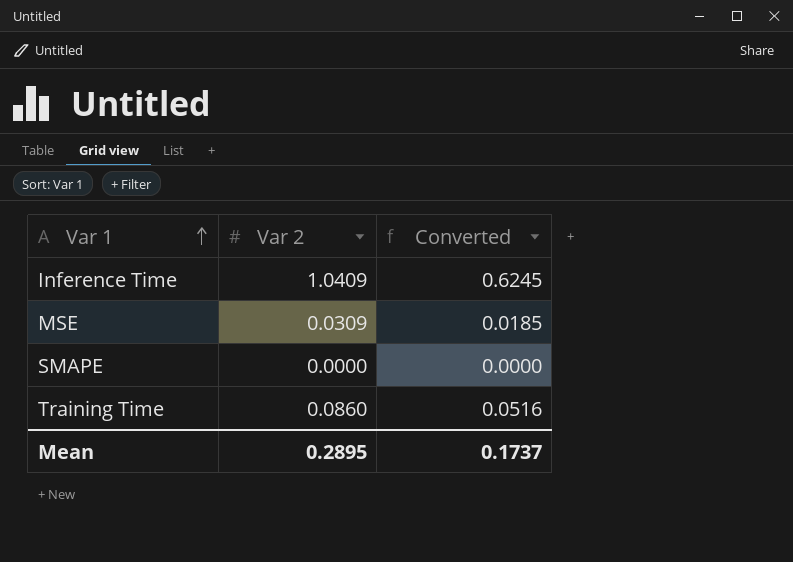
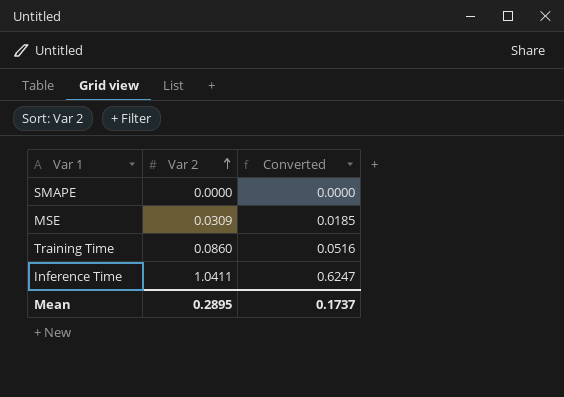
row order: Var 1 ascending -> Var 2 ascending
Inference Time | Var 2: 1.0409 -> 1.0411
Inference Time | Converted: 0.6245 -> 0.6247

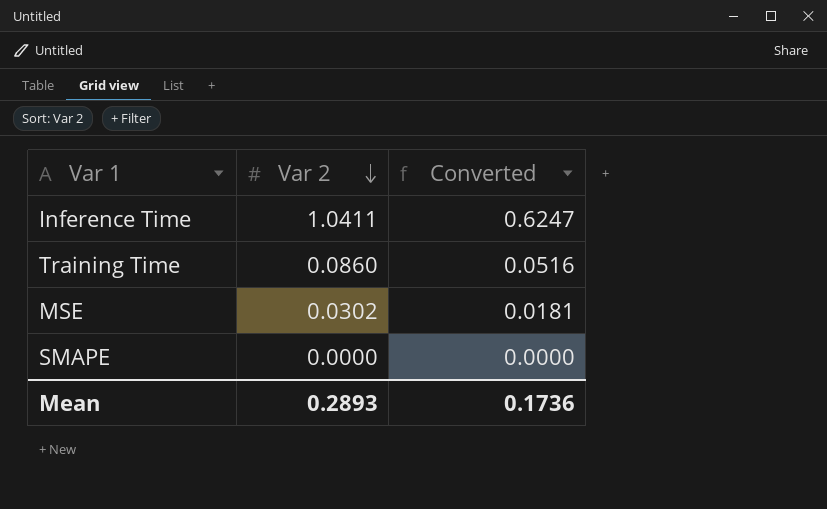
row order: Var 2 ascending -> Var 2 descending
MSE | Var 2: 0.0309 -> 0.0302
MSE | Converted: 0.0185 -> 0.0181
Mean | Var 2: 0.2895 -> 0.2893
Mean | Converted: 0.1737 -> 0.1736

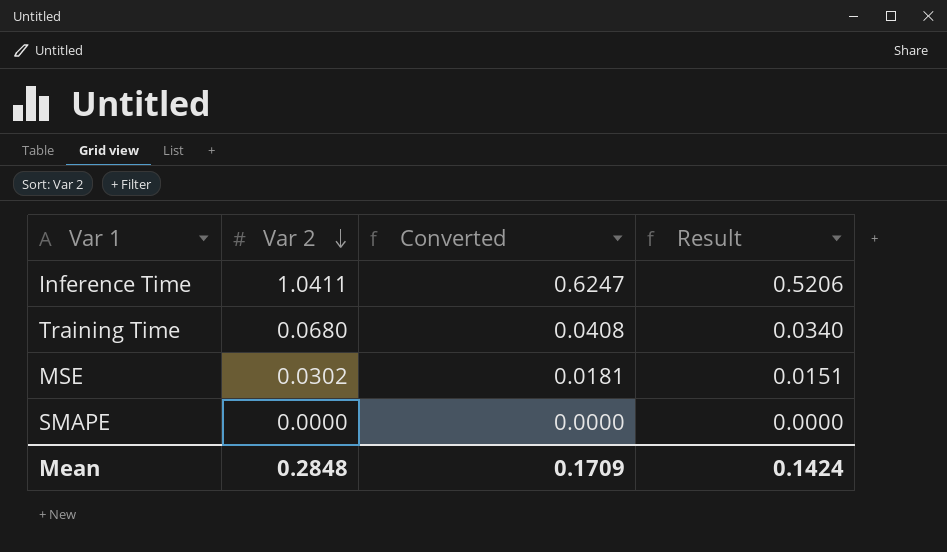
column Result | formula: none -> [Var 2] * 0.5
Training Time | Var 2: 0.0860 -> 0.0680
Training Time | Converted: 0.0516 -> 0.0408
Mean | Var 2: 0.2893 -> 0.2848
Mean | Converted: 0.1736 -> 0.1709

